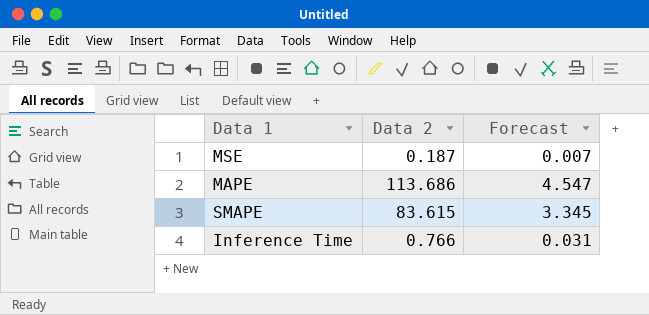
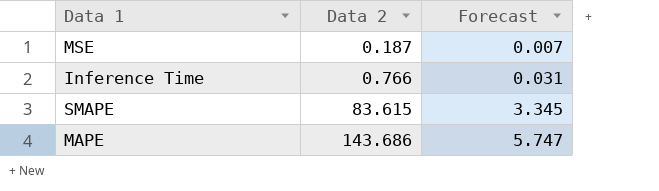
row order: none -> Data 2 ascending
MAPE | Data 2: 113.686 -> 143.686
MAPE | Forecast: 4.547 -> 5.747

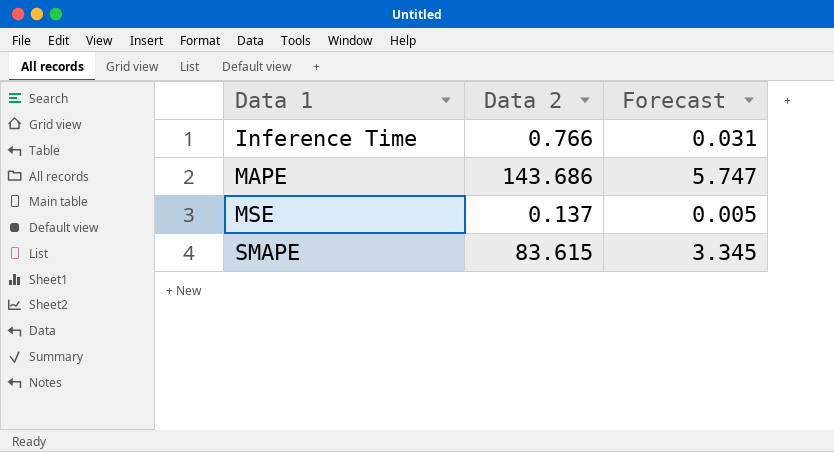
row order: Data 2 ascending -> Data 1 ascending
MSE | Data 2: 0.187 -> 0.137
MSE | Forecast: 0.007 -> 0.005

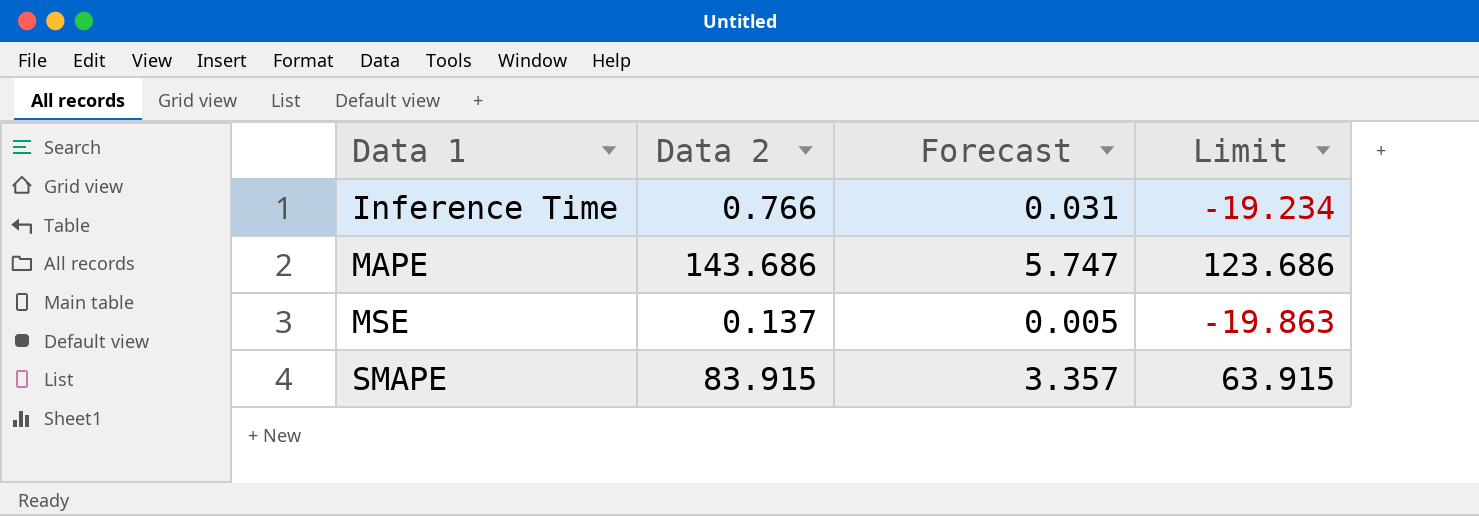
column Limit | formula: none -> [Data 2] - 20
SMAPE | Data 2: 83.615 -> 83.915
SMAPE | Forecast: 3.345 -> 3.357

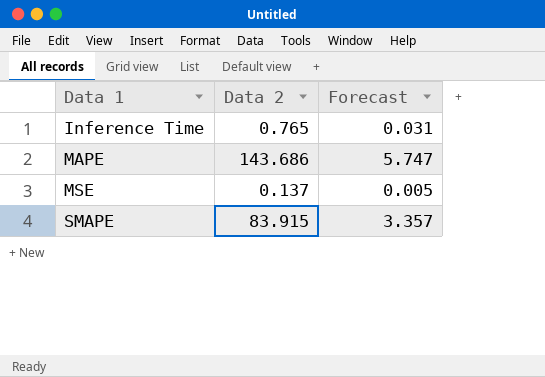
column Limit | formula: [Data 2] - 20 -> none
Inference Time | Data 2: 0.766 -> 0.765

